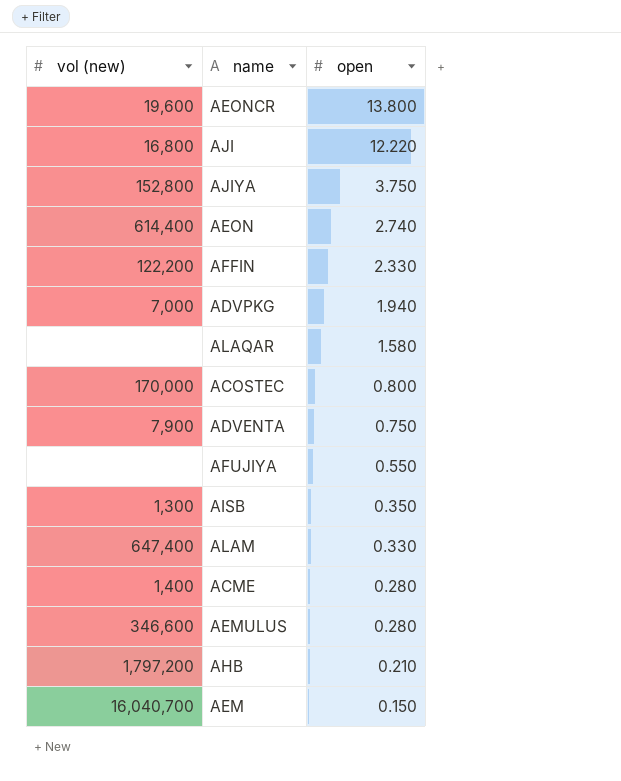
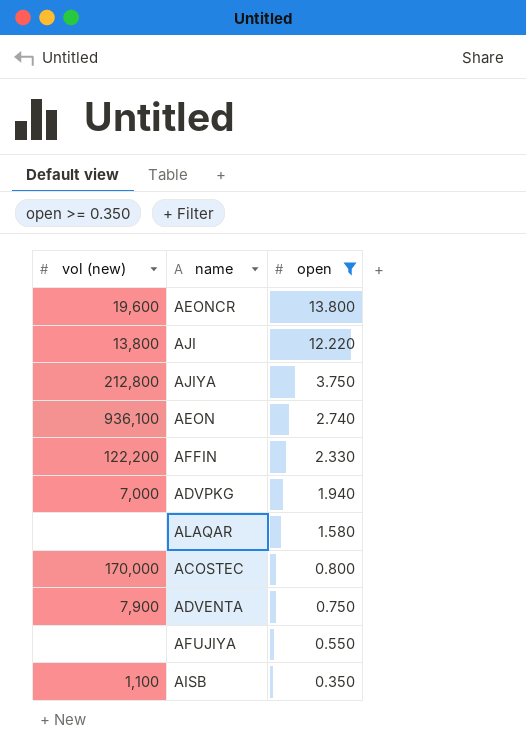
filter: none -> open >= 0.350
AJI | vol (new): 16,800 -> 13,800
AJIYA | vol (new): 152,800 -> 212,800
AEON | vol (new): 614,400 -> 936,100
AISB | vol (new): 1,300 -> 1,100

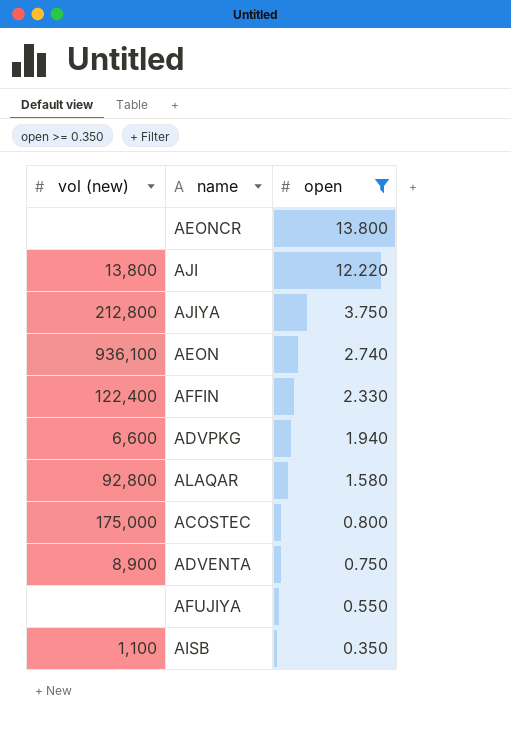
AEONCR | vol (new): 19,600 -> none
AFFIN | vol (new): 122,200 -> 122,400
ADVPKG | vol (new): 7,000 -> 6,600
ALAQAR | vol (new): none -> 92,800
ACOSTEC | vol (new): 170,000 -> 175,000
ADVENTA | vol (new): 7,900 -> 8,900

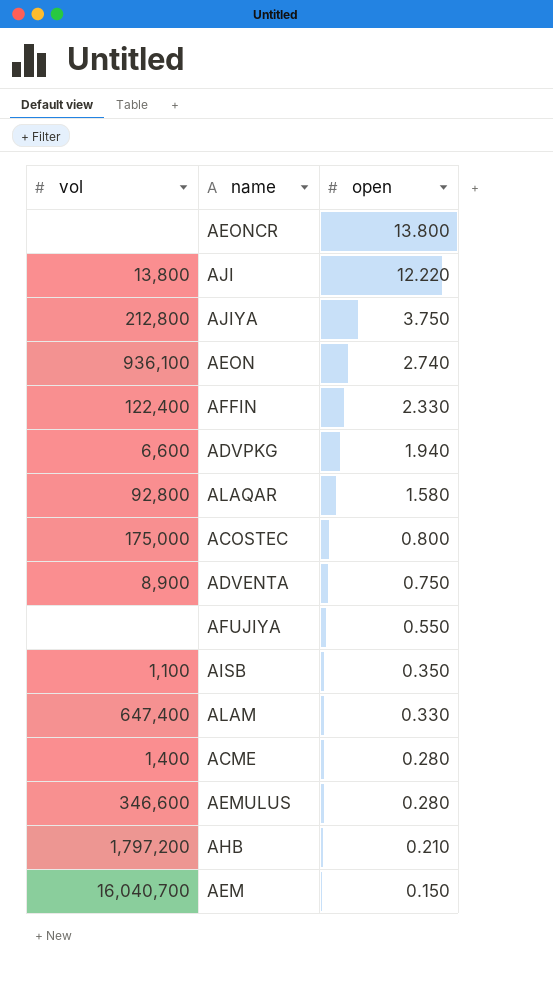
filter: open >= 0.350 -> none
column name: vol (new) -> vol

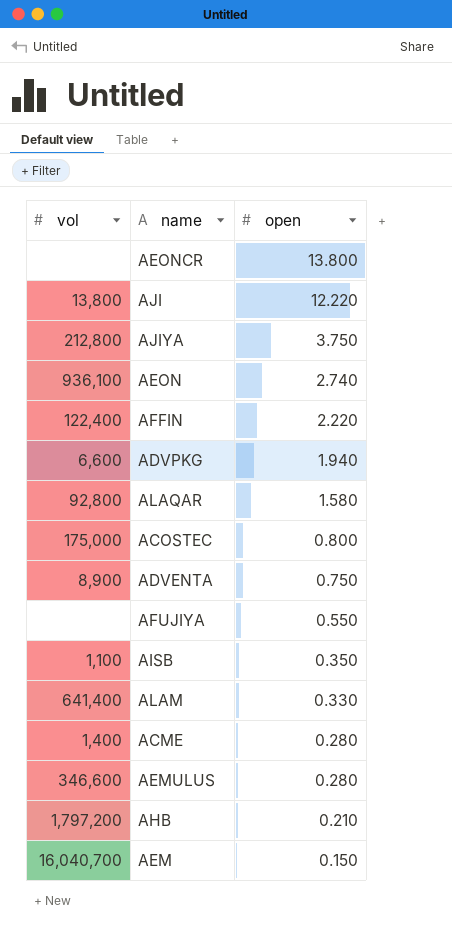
AFFIN | open: 2.330 -> 2.220
ALAM | vol: 647,400 -> 641,400

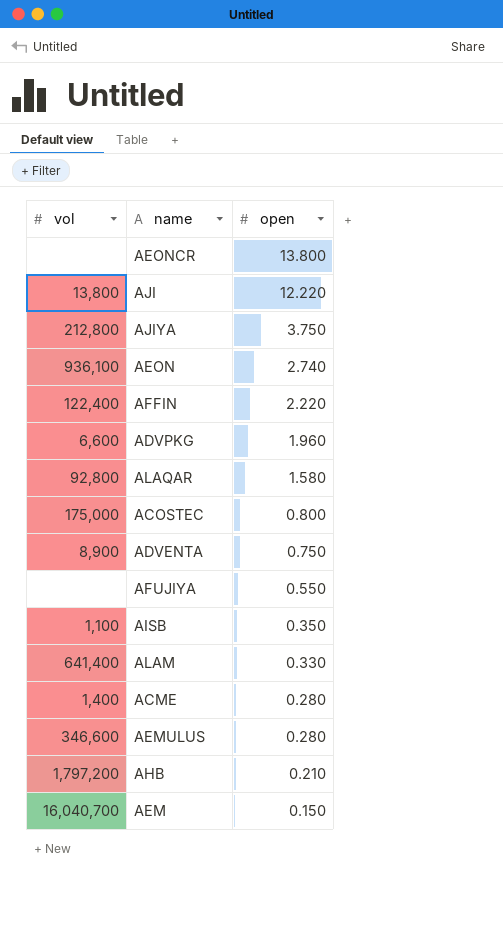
ADVPKG | open: 1.940 -> 1.960

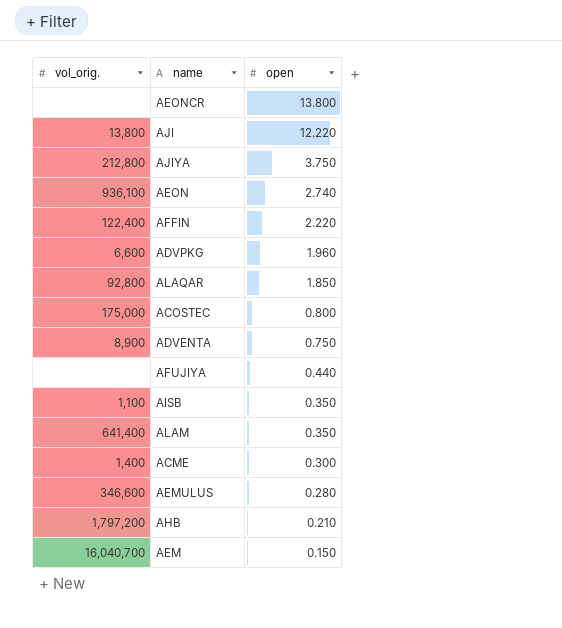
column name: vol -> vol_orig.
ALAQAR | open: 1.580 -> 1.850
AFUJIYA | open: 0.550 -> 0.440
ALAM | open: 0.330 -> 0.350
ACME | open: 0.280 -> 0.300

